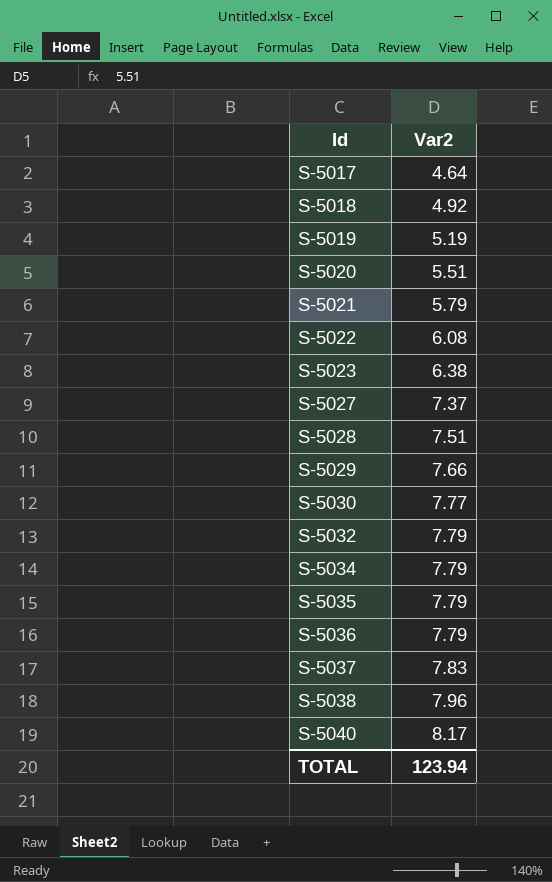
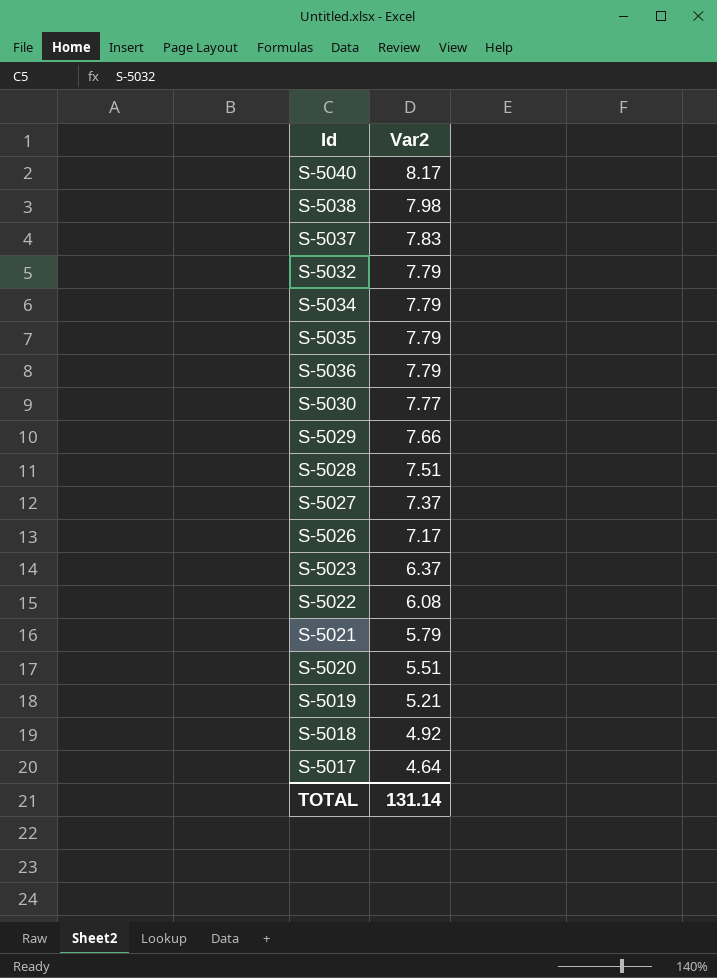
row order: Id ascending -> Var2 descending
S-5038 | Var2: 7.96 -> 7.98
row S-5026: none -> 7.17
S-5023 | Var2: 6.38 -> 6.37
S-5019 | Var2: 5.19 -> 5.21
TOTAL | Var2: 123.94 -> 131.14

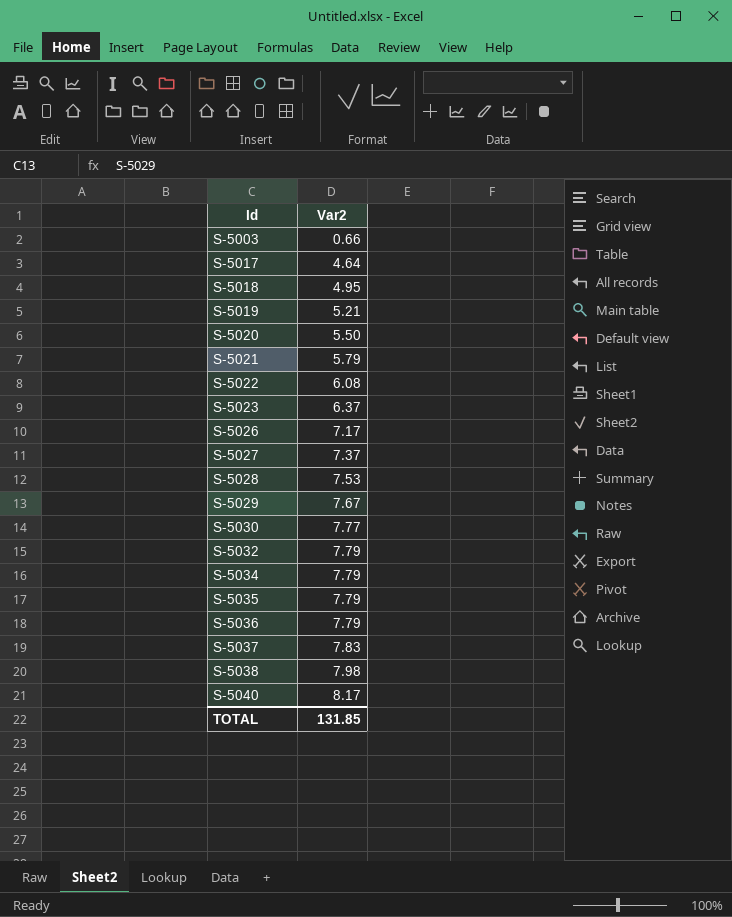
row order: Var2 descending -> Id ascending
row S-5003: none -> 0.66
S-5018 | Var2: 4.92 -> 4.95
S-5020 | Var2: 5.51 -> 5.50
S-5028 | Var2: 7.51 -> 7.53
S-5029 | Var2: 7.66 -> 7.67
TOTAL | Var2: 131.14 -> 131.85

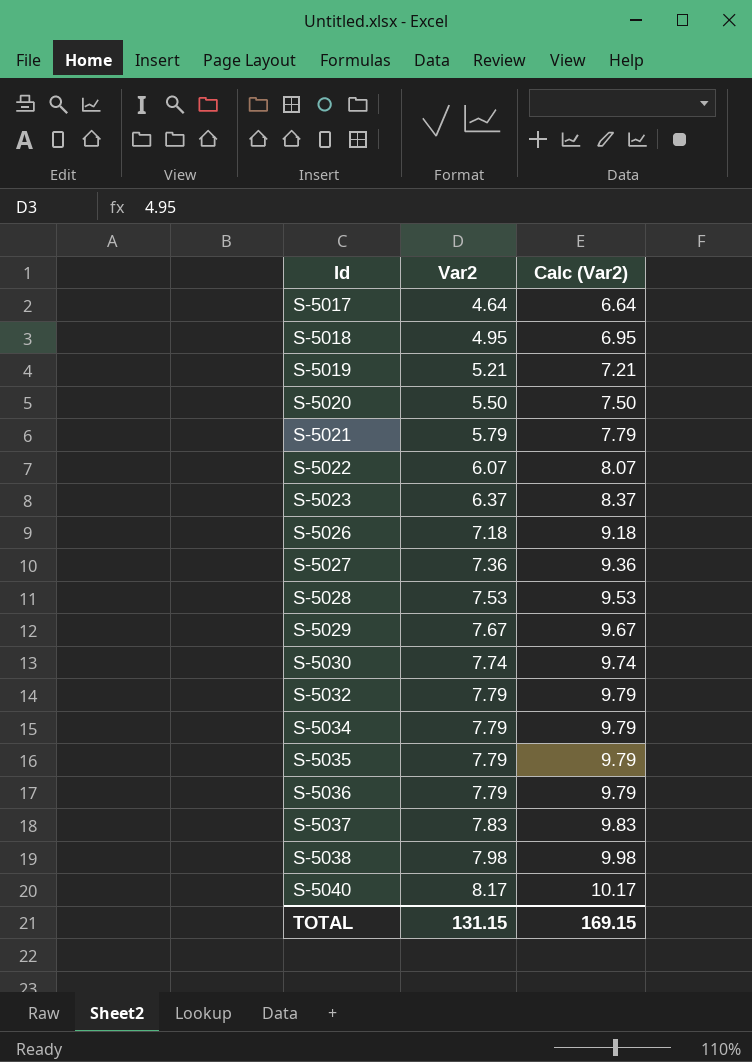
column Calc (Var2) | formula: none -> [Var2] + 2
row S-5003: 0.66 -> none
S-5022 | Var2: 6.08 -> 6.07
S-5026 | Var2: 7.17 -> 7.18
S-5027 | Var2: 7.37 -> 7.36
S-5030 | Var2: 7.77 -> 7.74
TOTAL | Var2: 131.85 -> 131.15

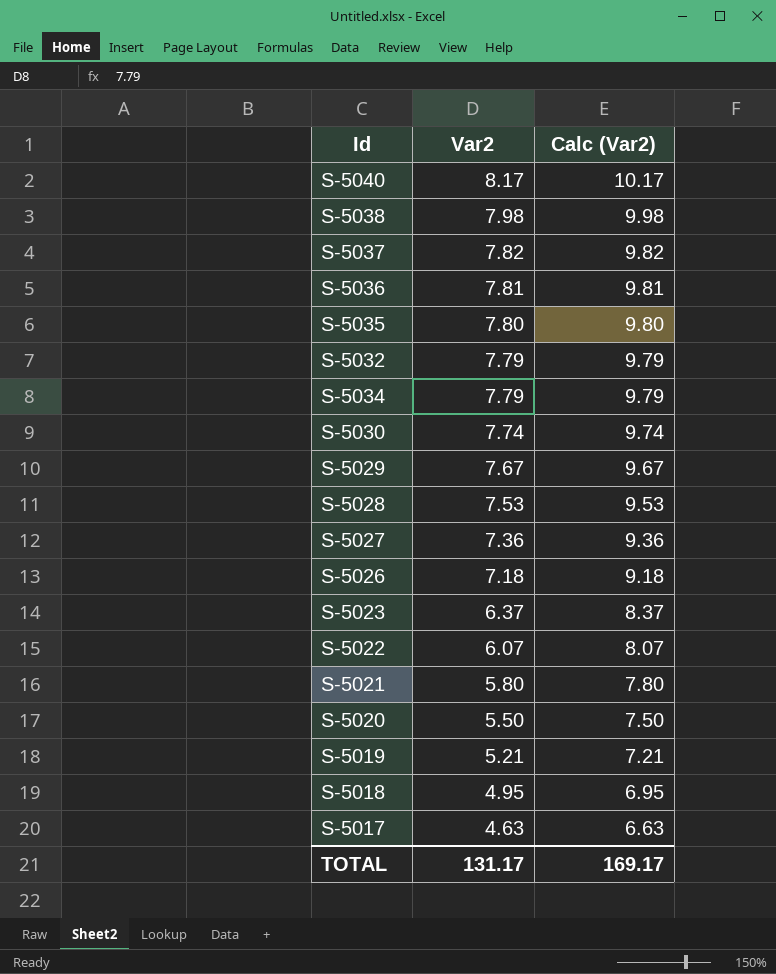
row order: Id ascending -> Var2 descending
S-5037 | Var2: 7.83 -> 7.82
S-5037 | Calc (Var2): 9.83 -> 9.82
S-5036 | Var2: 7.79 -> 7.81
S-5036 | Calc (Var2): 9.79 -> 9.81
S-5035 | Var2: 7.79 -> 7.80
S-5035 | Calc (Var2): 9.79 -> 9.80
S-5021 | Var2: 5.79 -> 5.80
S-5021 | Calc (Var2): 7.79 -> 7.80
S-5017 | Var2: 4.64 -> 4.63
S-5017 | Calc (Var2): 6.64 -> 6.63
TOTAL | Var2: 131.15 -> 131.17
TOTAL | Calc (Var2): 169.15 -> 169.17

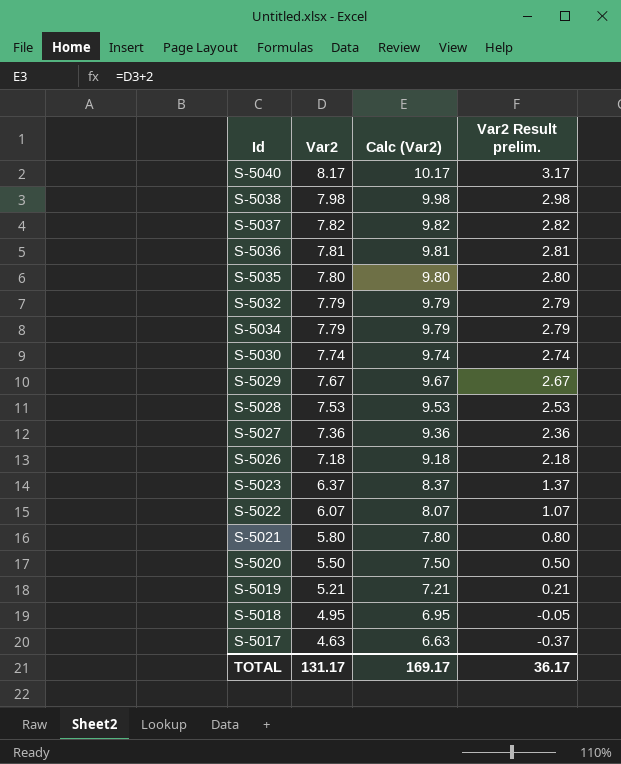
column Var2 Result prelim. | formula: none -> [Var2] - 5

